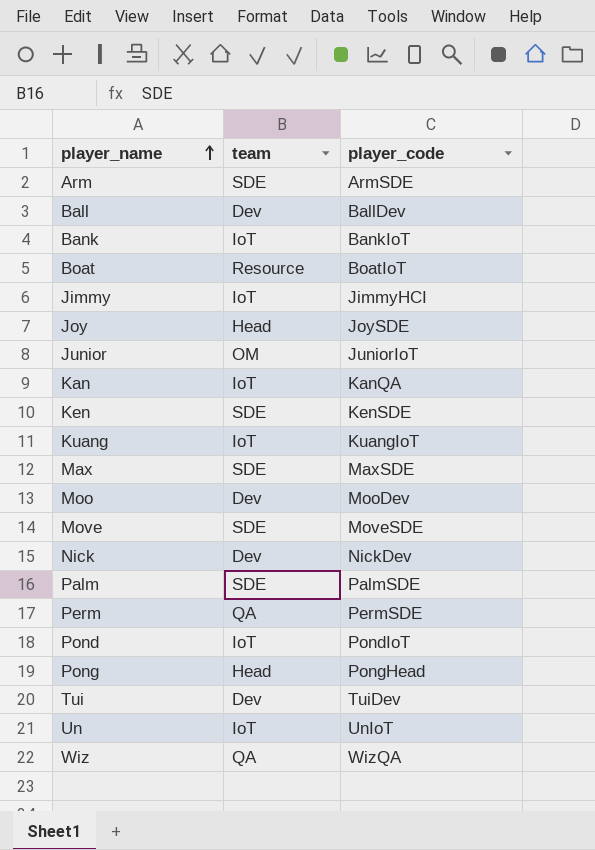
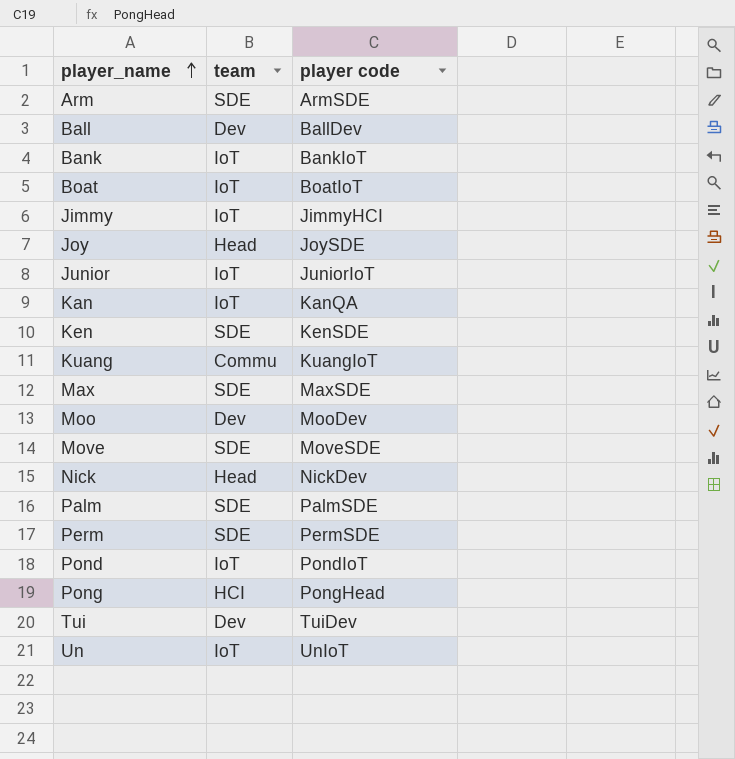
column name: player_code -> player code
row Wiz: QA | WizQA -> none
Boat | team: Resource -> IoT
Junior | team: OM -> IoT
Kuang | team: IoT -> Commu
Nick | team: Dev -> Head
Perm | team: QA -> SDE
Pong | team: Head -> HCI

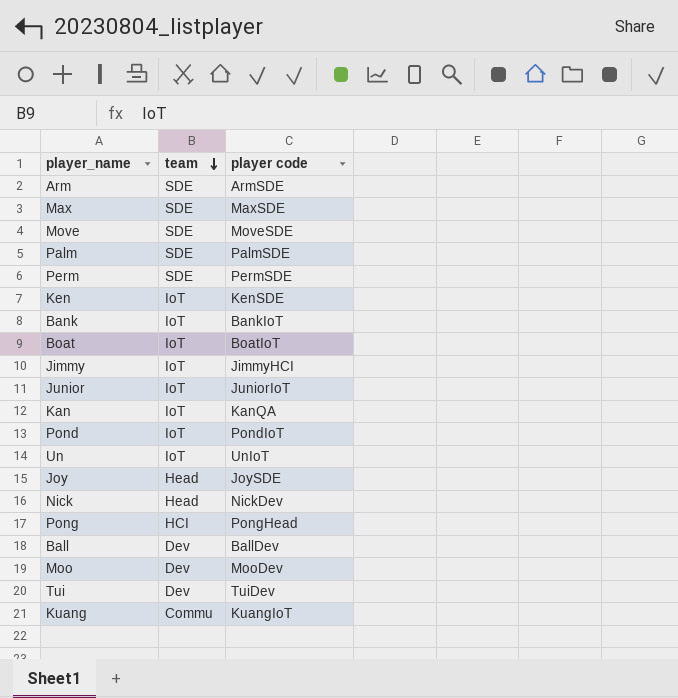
row order: player_name ascending -> team descending
Ken | team: SDE -> IoT

